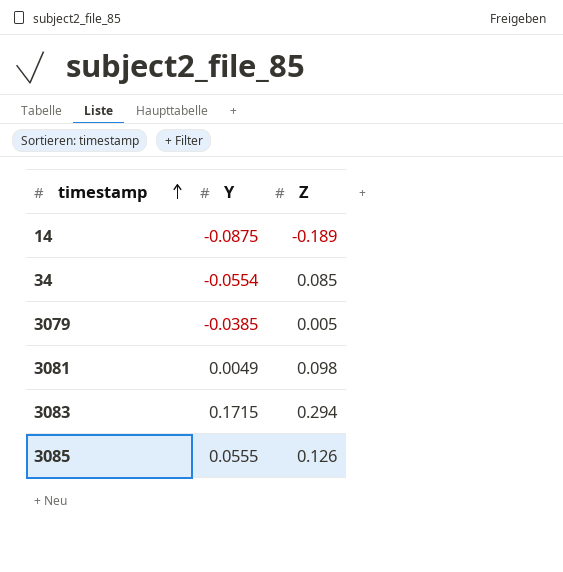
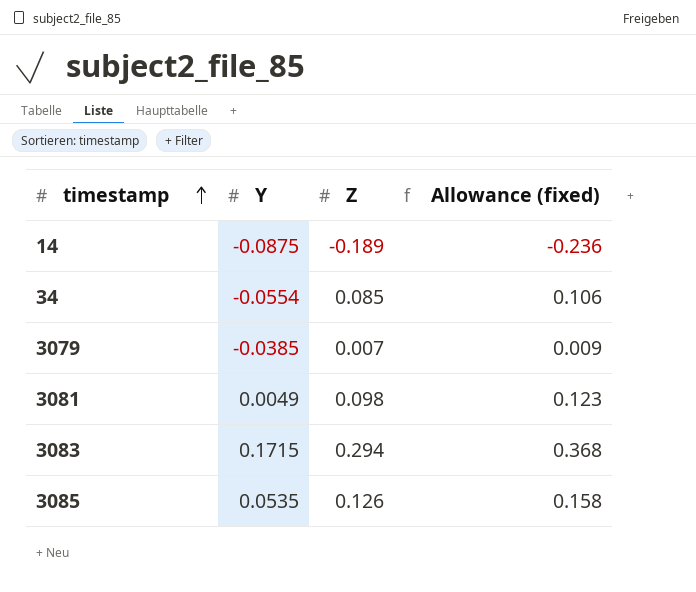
column Allowance (fixed) | formula: none -> [Z] * 1.25
3079 | Z: 0.005 -> 0.007
3085 | Y: 0.0555 -> 0.0535

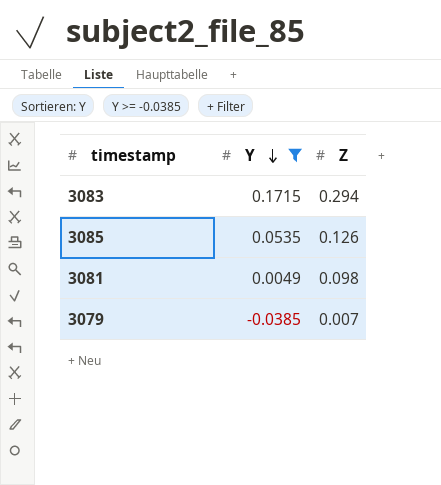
filter: none -> Y >= -0.0385
row order: timestamp ascending -> Y descending
column Allowance (fixed) | formula: [Z] * 1.25 -> none

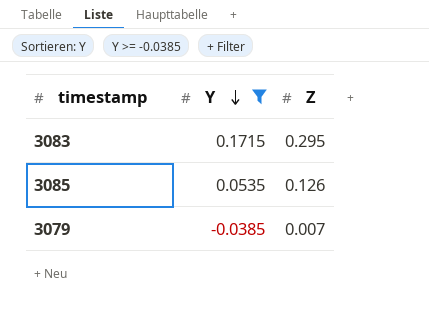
row 3081: 0.0049 | 0.098 -> none
3083 | Z: 0.294 -> 0.295

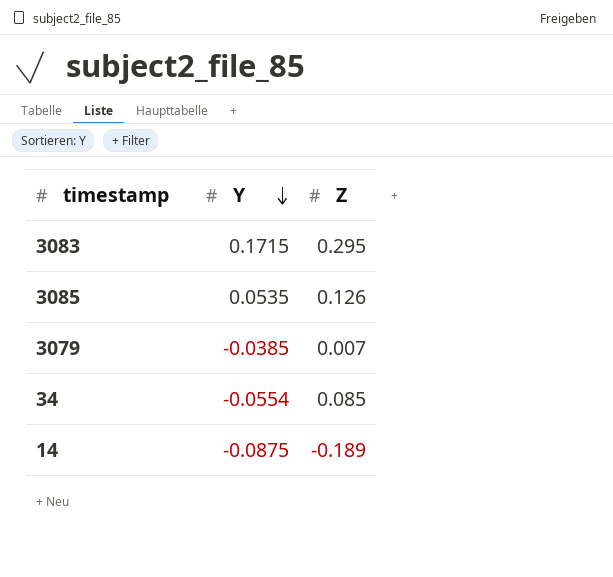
filter: Y >= -0.0385 -> none

